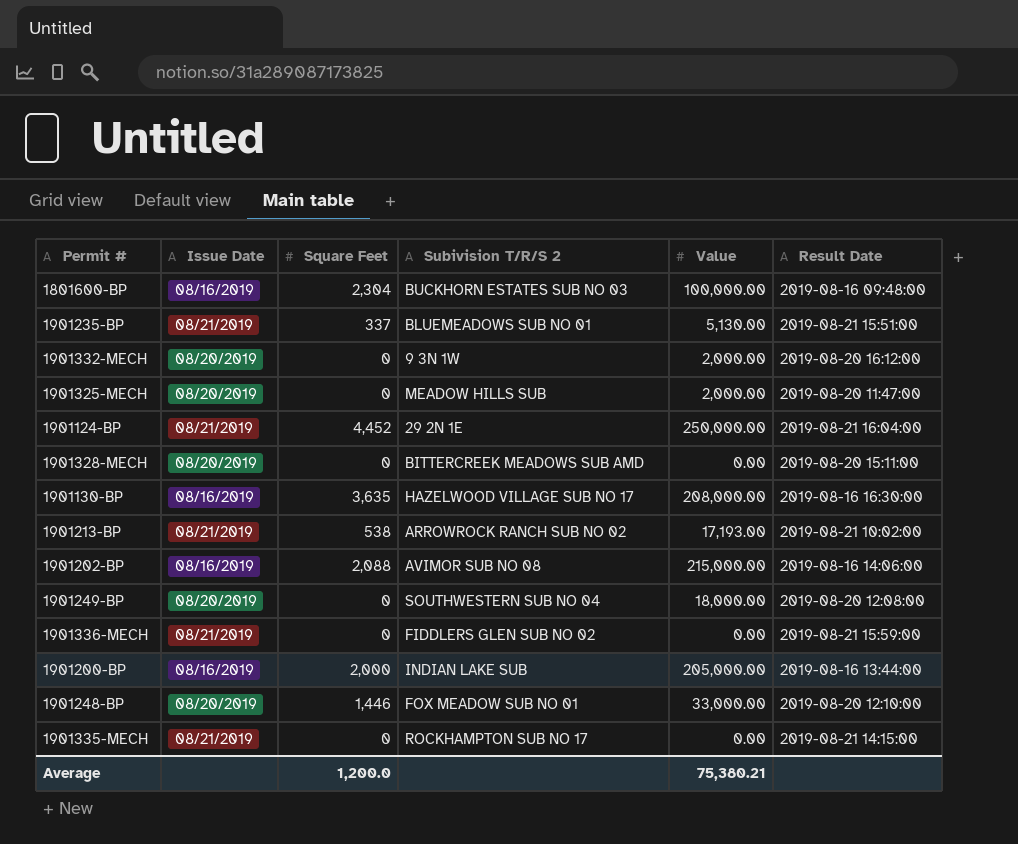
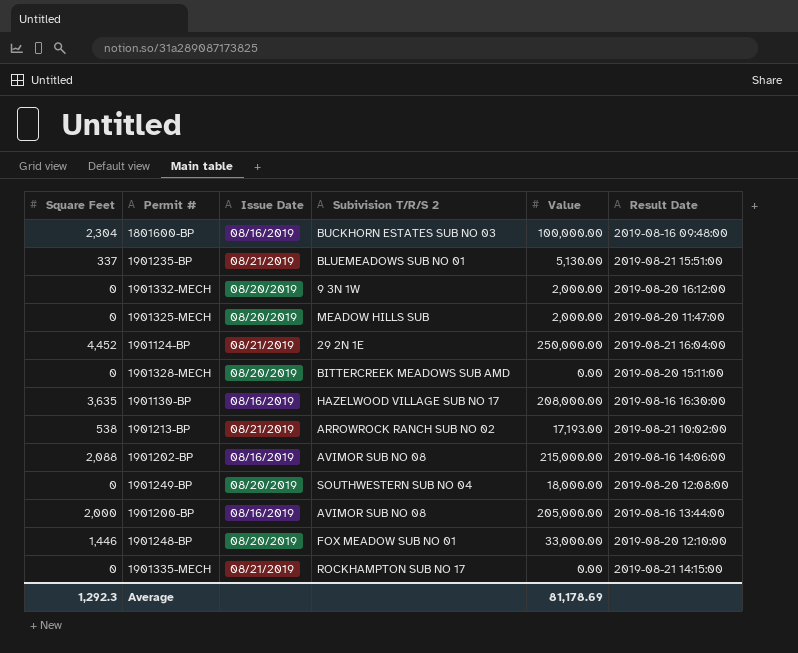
column Square Feet | position: 3 -> 1
row 1901336-MECH: 08/21/2019 | 0 | FIDDLERS GLEN SUB NO 02 | 0.00 | 2019-08-21 15:59:00 -> none
1901200-BP | Subivision T/R/S 2: INDIAN LAKE SUB -> AVIMOR SUB NO 08
Average | Square Feet: 1,200.0 -> 1,292.3
Average | Value: 75,380.21 -> 81,178.69

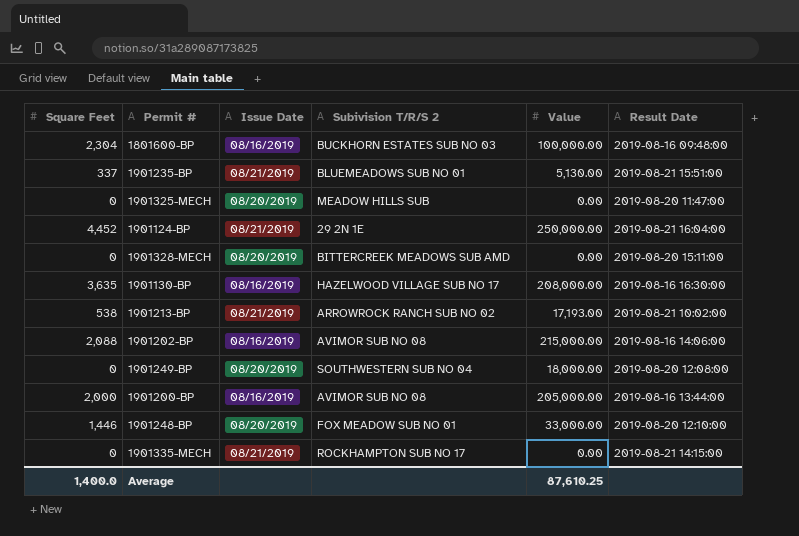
row 1901332-MECH: 0 | 08/20/2019 | 9 3N 1W | 2,000.00 | 2019-08-20 16:12:00 -> none
1901325-MECH | Value: 2,000.00 -> 0.00
Average | Square Feet: 1,292.3 -> 1,400.0
Average | Value: 81,178.69 -> 87,610.25

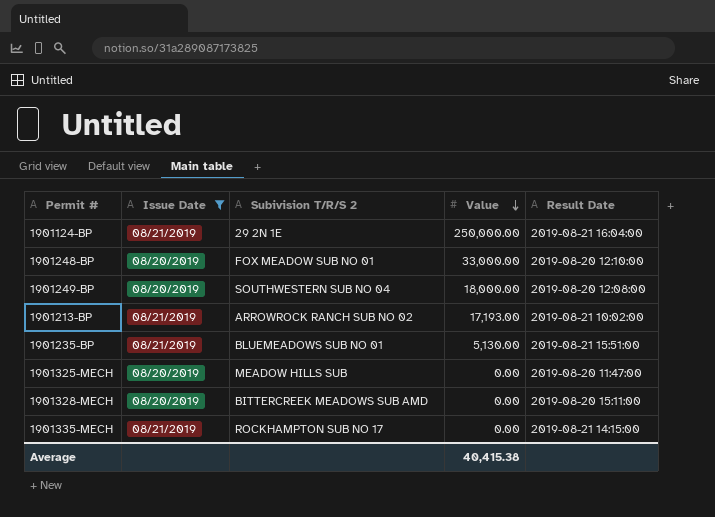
filter: none -> Issue Date != 08/16/2019
row order: none -> Value descending
column Square Feet | position: 1 -> none
Average | Value: 87,610.25 -> 40,415.38

